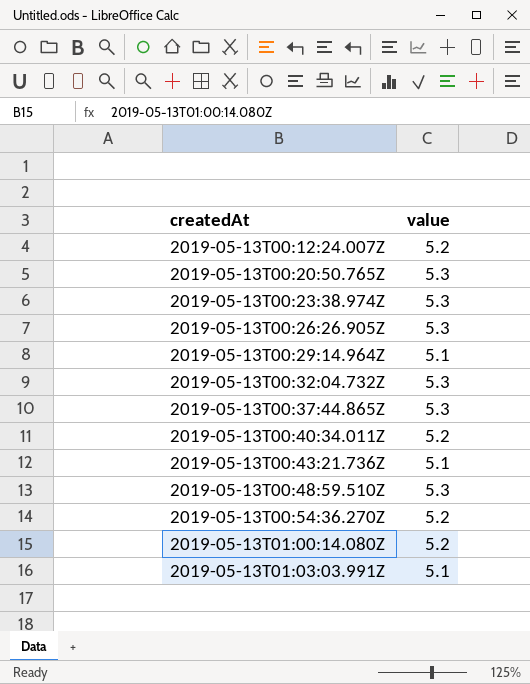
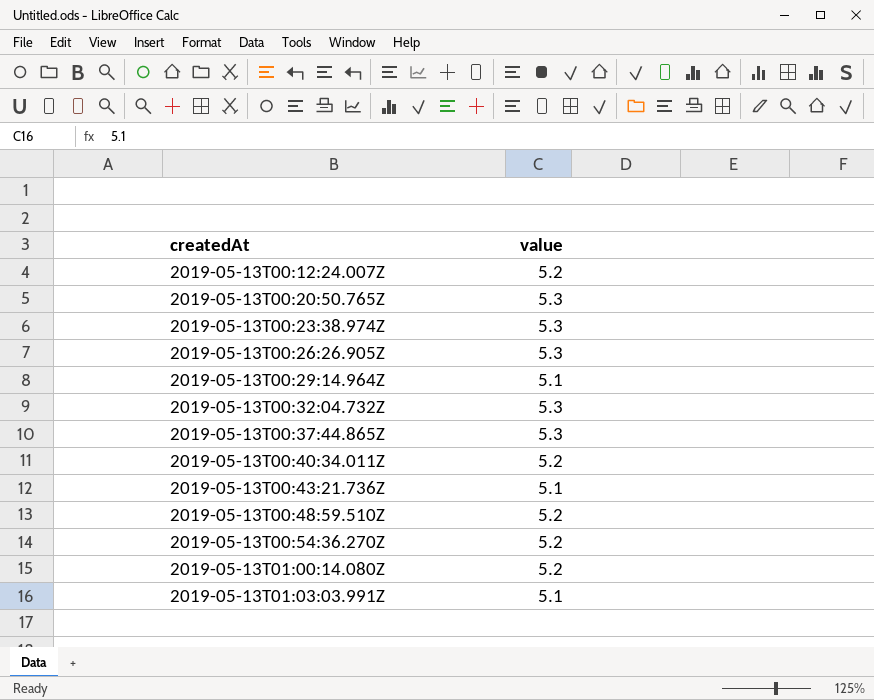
2019-05-13T00:48:59.510Z | value: 5.3 -> 5.2

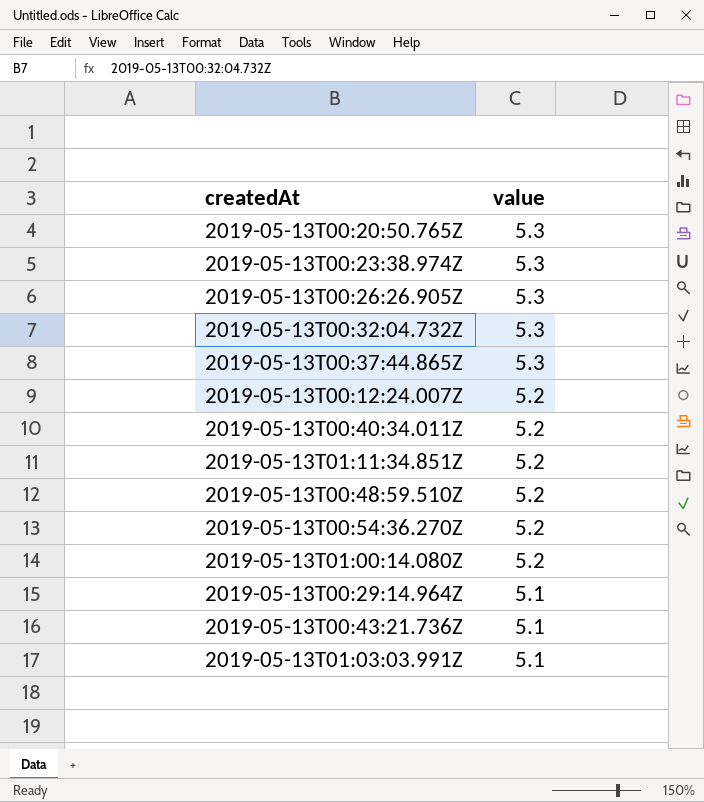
row order: createdAt ascending -> value descending
row 2019-05-13T01:11:34.851Z: none -> 5.2

